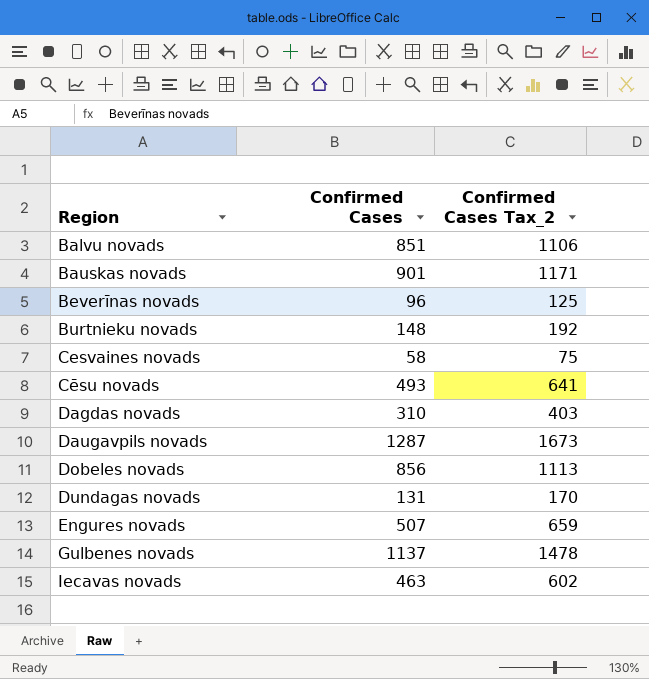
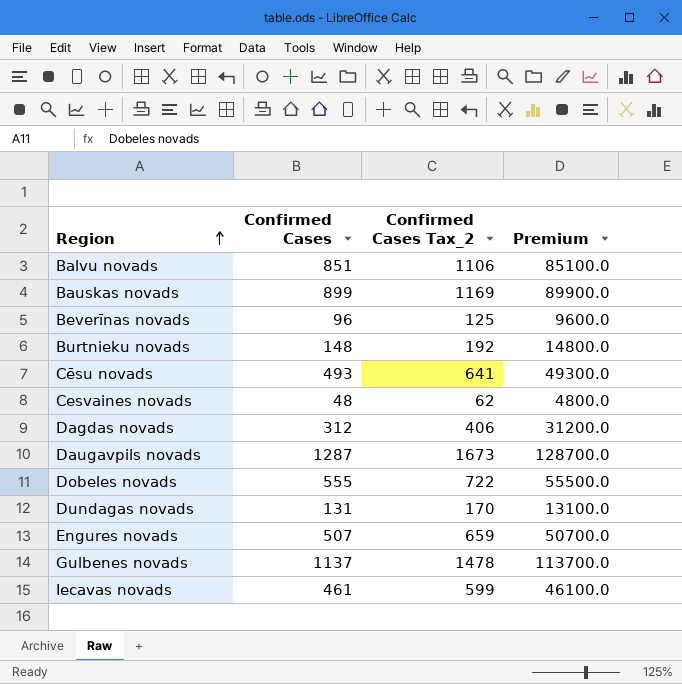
row order: none -> Region ascending
column Premium | formula: none -> [Confirmed Cases] * 100
Bauskas novads | Confirmed Cases: 901 -> 899
Bauskas novads | Confirmed Cases Tax_2: 1171 -> 1169
Cesvaines novads | Confirmed Cases: 58 -> 48
Cesvaines novads | Confirmed Cases Tax_2: 75 -> 62
Dagdas novads | Confirmed Cases: 310 -> 312
Dagdas novads | Confirmed Cases Tax_2: 403 -> 406
Dobeles novads | Confirmed Cases: 856 -> 555
Dobeles novads | Confirmed Cases Tax_2: 1113 -> 722
Iecavas novads | Confirmed Cases: 463 -> 461
Iecavas novads | Confirmed Cases Tax_2: 602 -> 599

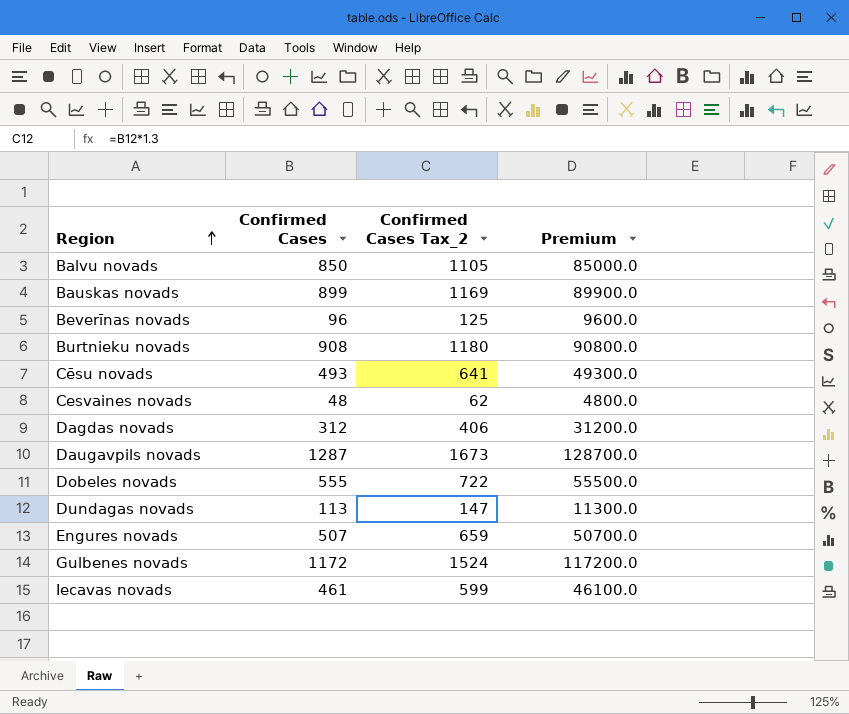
Balvu novads | Confirmed Cases: 851 -> 850
Balvu novads | Confirmed Cases Tax_2: 1106 -> 1105
Balvu novads | Premium: 85100.0 -> 85000.0
Burtnieku novads | Confirmed Cases: 148 -> 908
Burtnieku novads | Confirmed Cases Tax_2: 192 -> 1180
Burtnieku novads | Premium: 14800.0 -> 90800.0
Dundagas novads | Confirmed Cases: 131 -> 113
Dundagas novads | Confirmed Cases Tax_2: 170 -> 147
Dundagas novads | Premium: 13100.0 -> 11300.0
Gulbenes novads | Confirmed Cases: 1137 -> 1172
Gulbenes novads | Confirmed Cases Tax_2: 1478 -> 1524
Gulbenes novads | Premium: 113700.0 -> 117200.0

